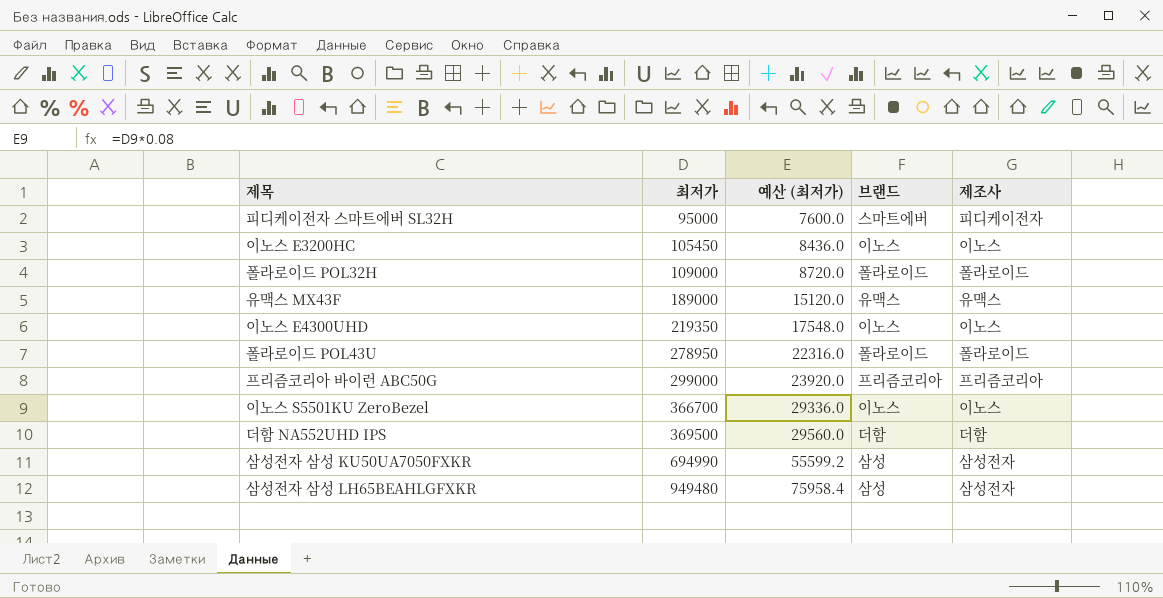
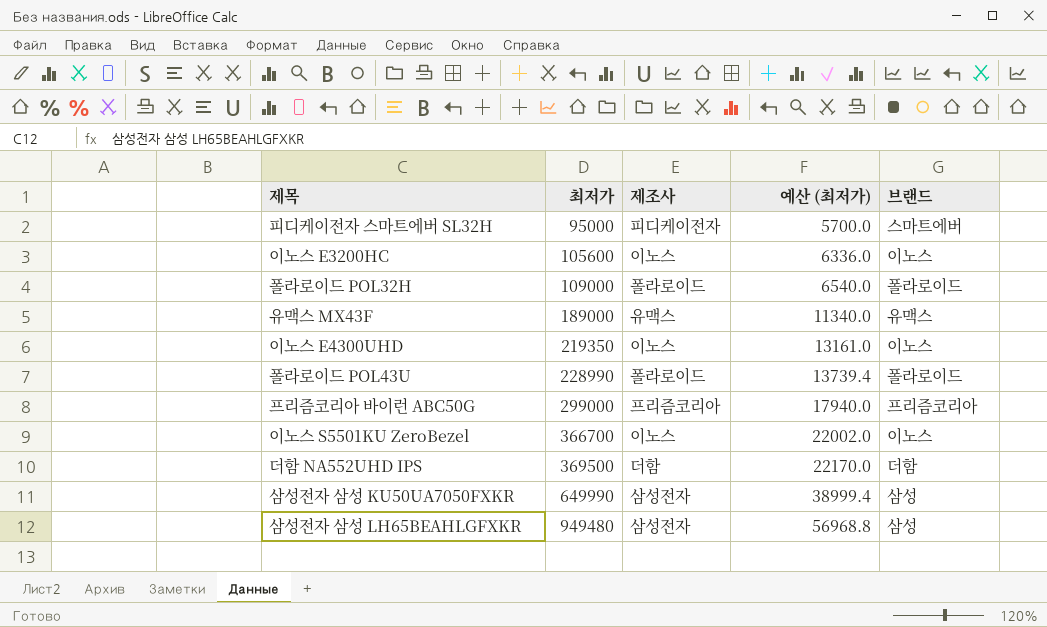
column 제조사 | position: 5 -> 3
column 예산 (최저가) | formula: [최저가] * 0.08 -> [최저가] * 0.06
이노스 E3200HC | 최저가: 105450 -> 105600
폴라로이드 POL43U | 최저가: 278950 -> 228990
삼성전자 삼성 KU50UA7050FXKR | 최저가: 694990 -> 649990

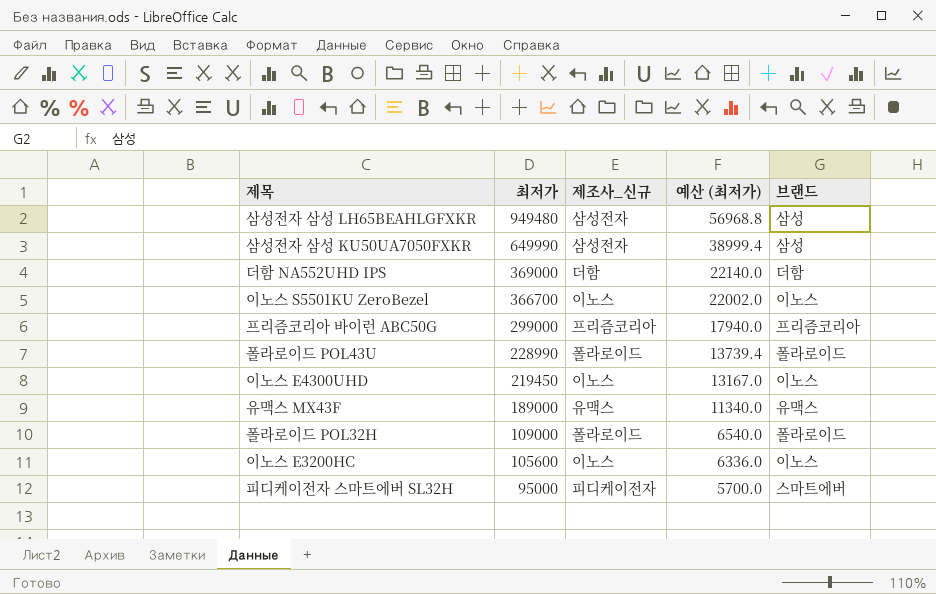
row order: 최저가 ascending -> 최저가 descending
column name: 제조사 -> 제조사_신규
더함 NA552UHD IPS | 최저가: 369500 -> 369000
더함 NA552UHD IPS | 예산 (최저가): 22170.0 -> 22140.0
이노스 E4300UHD | 최저가: 219350 -> 219450
이노스 E4300UHD | 예산 (최저가): 13161.0 -> 13167.0

